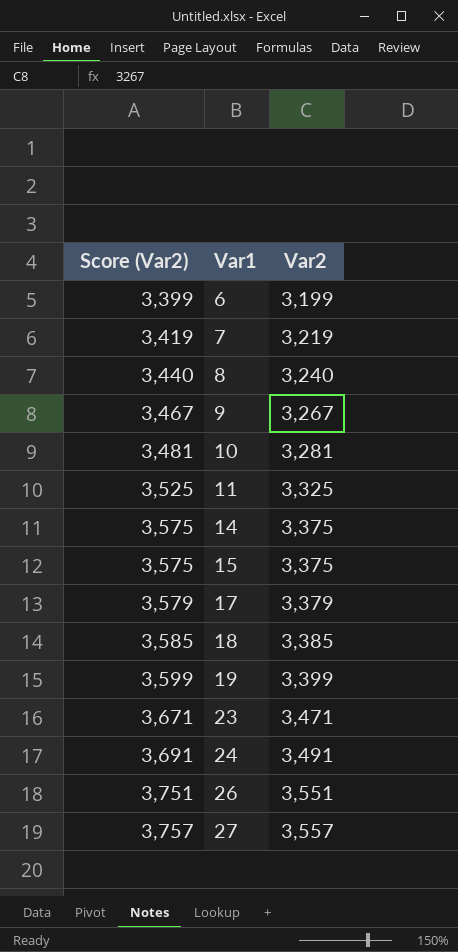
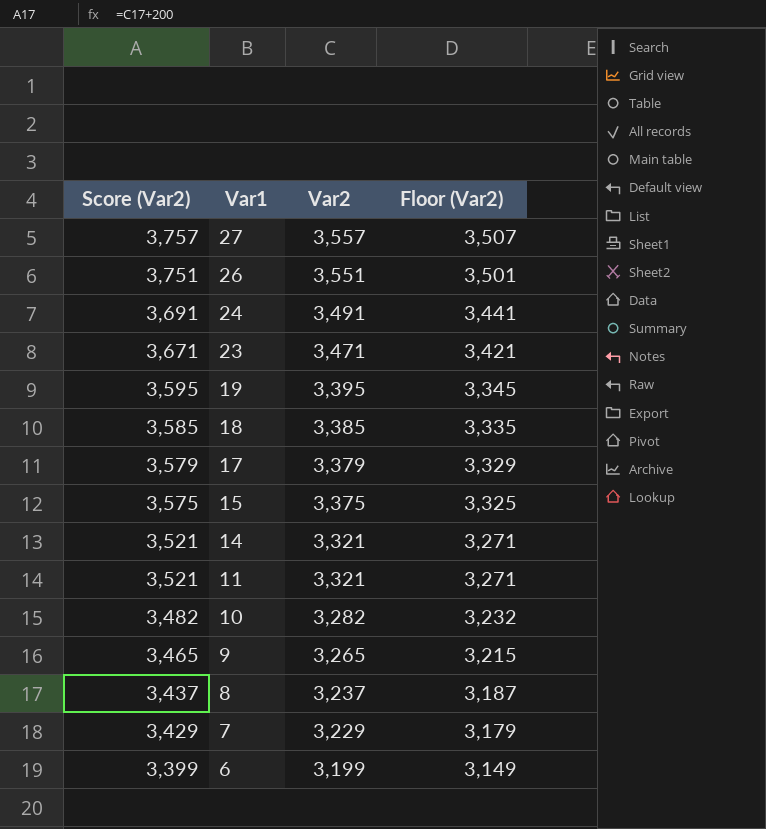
row order: Score (Var2) ascending -> Score (Var2) descending
column Floor (Var2) | formula: none -> [Var2] - 50
19 | Score (Var2): 3,599 -> 3,595
19 | Var2: 3,399 -> 3,395
14 | Score (Var2): 3,575 -> 3,521
14 | Var2: 3,375 -> 3,321
11 | Score (Var2): 3,525 -> 3,521
11 | Var2: 3,325 -> 3,321
10 | Score (Var2): 3,481 -> 3,482
10 | Var2: 3,281 -> 3,282
9 | Score (Var2): 3,467 -> 3,465
9 | Var2: 3,267 -> 3,265
8 | Score (Var2): 3,440 -> 3,437
8 | Var2: 3,240 -> 3,237
7 | Score (Var2): 3,419 -> 3,429
7 | Var2: 3,219 -> 3,229

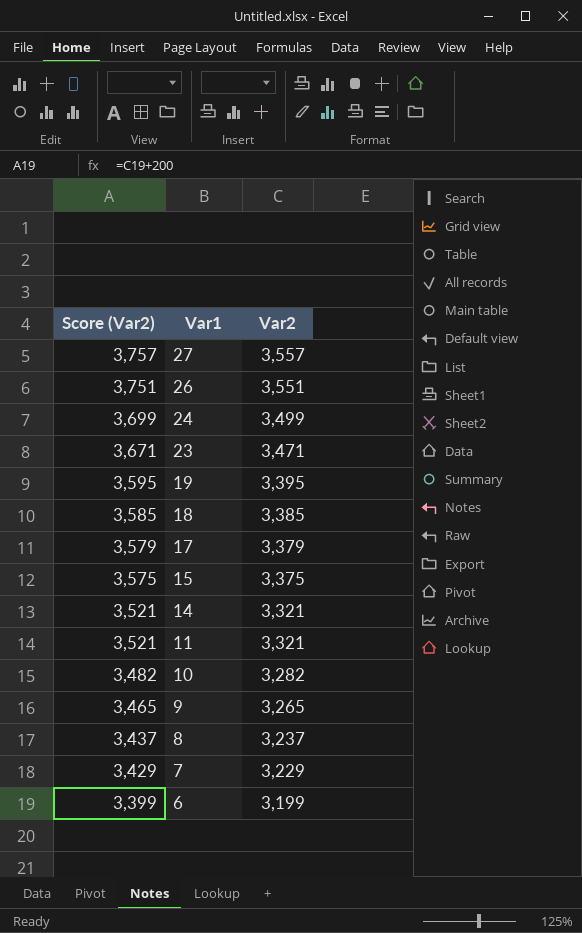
column Floor (Var2) | formula: [Var2] - 50 -> none
24 | Score (Var2): 3,691 -> 3,699
24 | Var2: 3,491 -> 3,499

